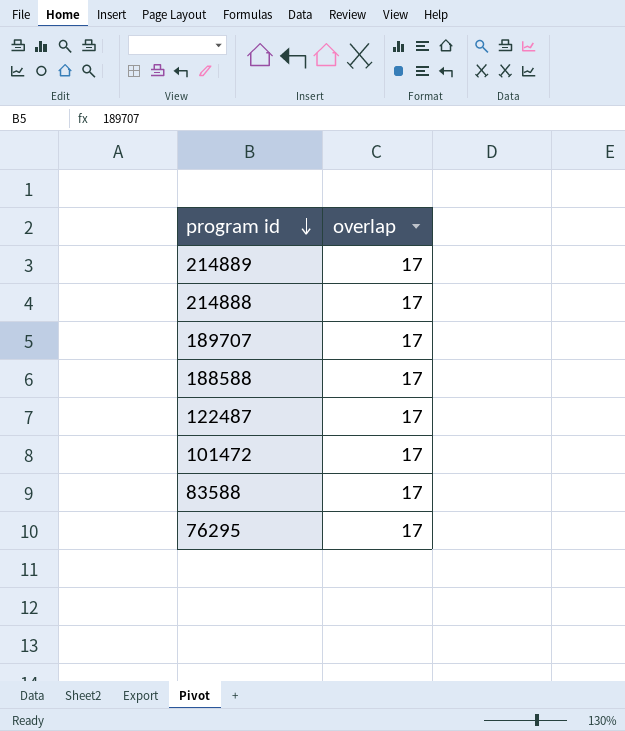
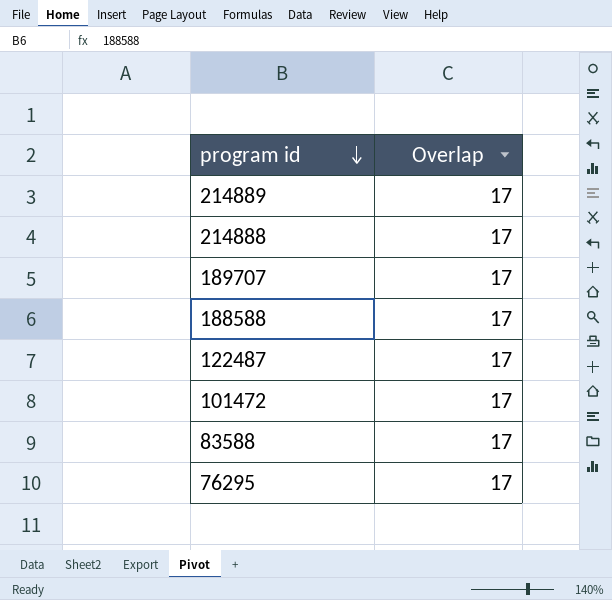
column name: overlap -> Overlap

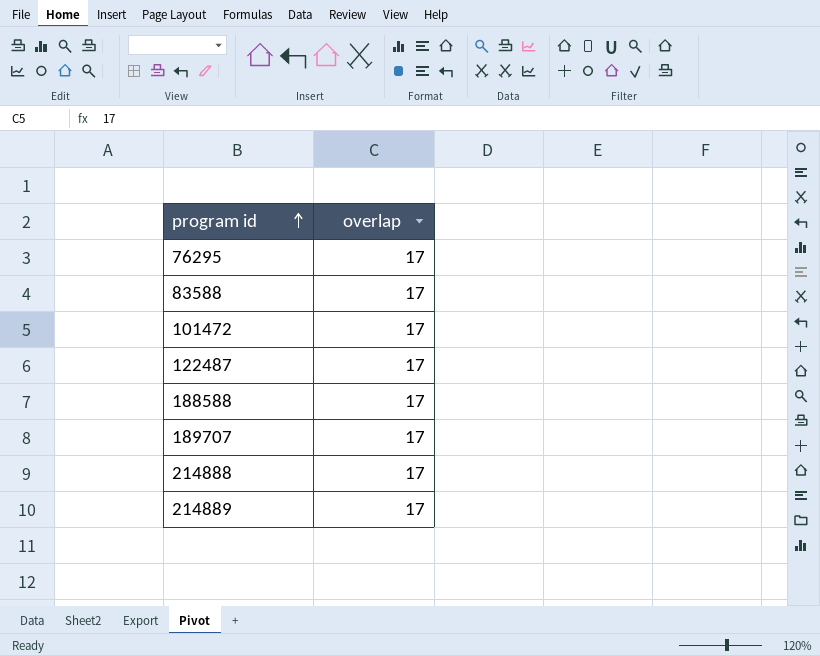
row order: program id descending -> program id ascending
column name: Overlap -> overlap

